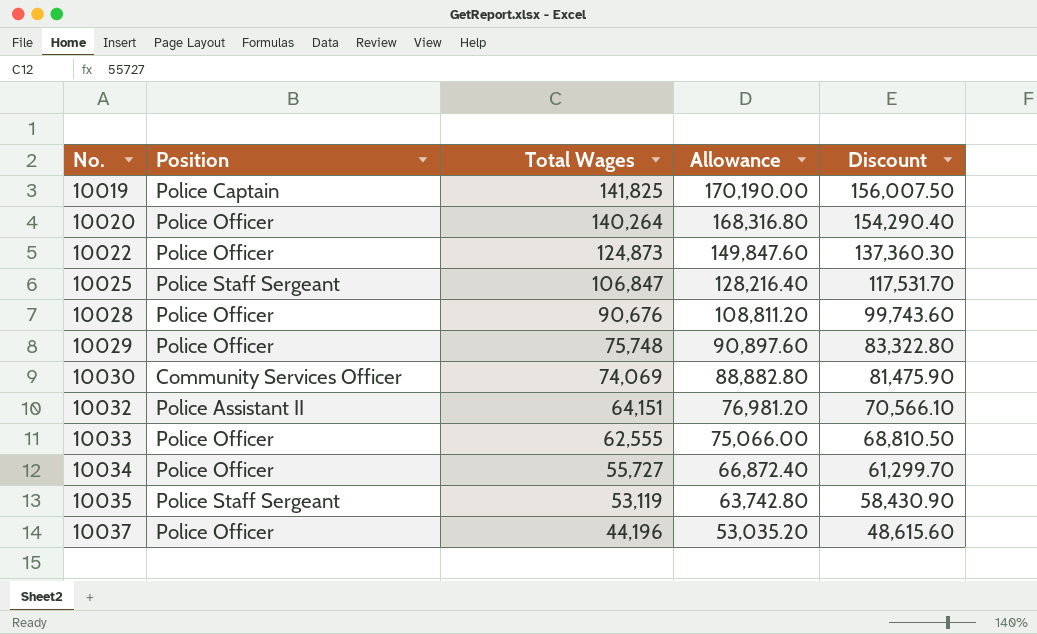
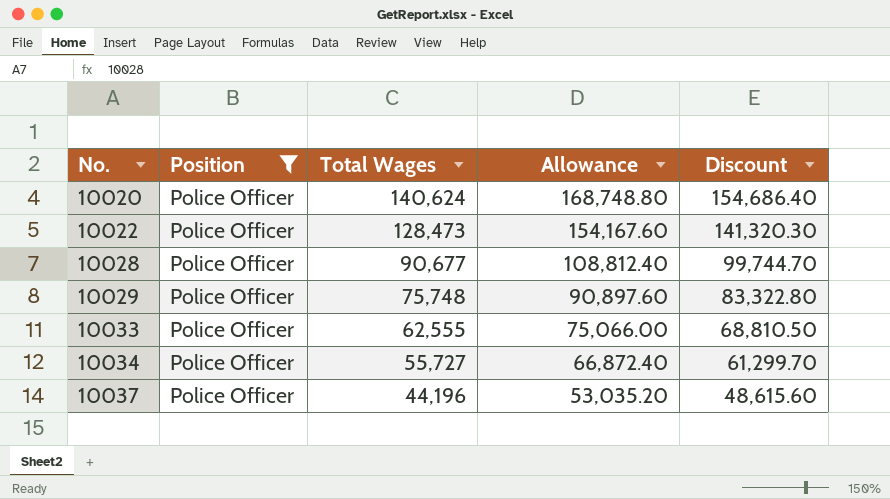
filter: none -> Position = Police Officer
10020 | Total Wages: 140,264 -> 140,624
10020 | Allowance: 168,316.80 -> 168,748.80
10020 | Discount: 154,290.40 -> 154,686.40
10022 | Total Wages: 124,873 -> 128,473
10022 | Allowance: 149,847.60 -> 154,167.60
10022 | Discount: 137,360.30 -> 141,320.30
10028 | Total Wages: 90,676 -> 90,677
10028 | Allowance: 108,811.20 -> 108,812.40
10028 | Discount: 99,743.60 -> 99,744.70

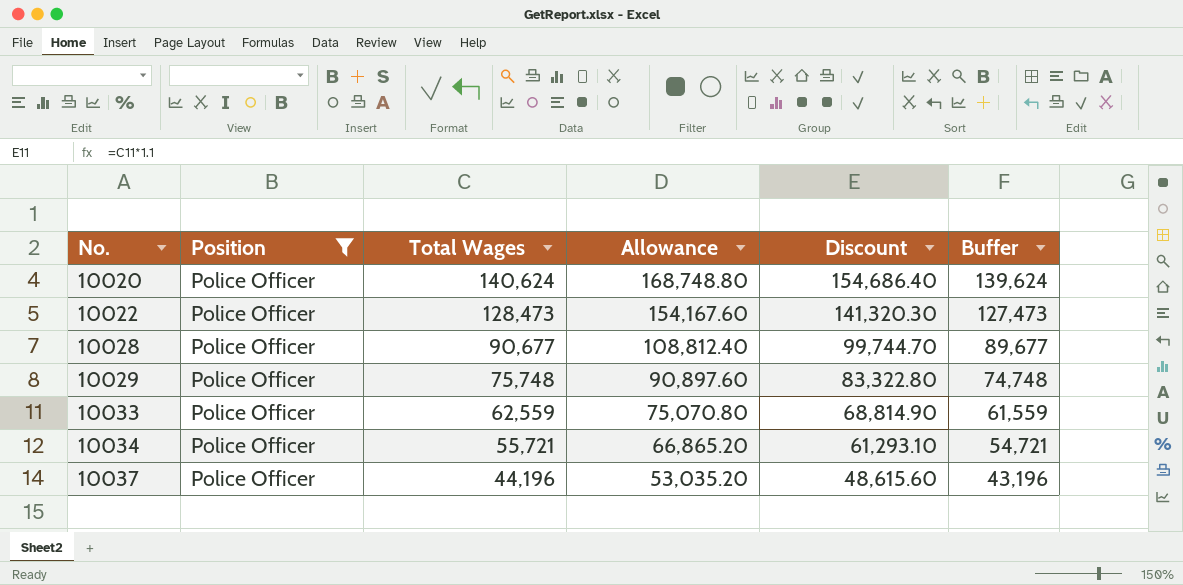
column Buffer | formula: none -> [Total Wages] - 1000
10033 | Total Wages: 62,555 -> 62,559
10033 | Allowance: 75,066.00 -> 75,070.80
10033 | Discount: 68,810.50 -> 68,814.90
10034 | Total Wages: 55,727 -> 55,721
10034 | Allowance: 66,872.40 -> 66,865.20
10034 | Discount: 61,299.70 -> 61,293.10

